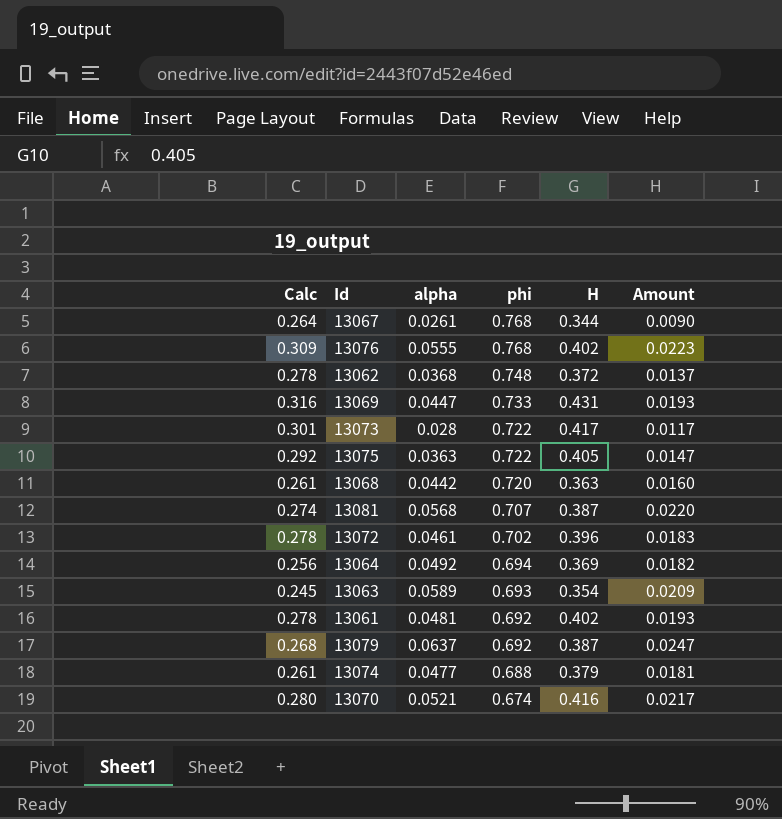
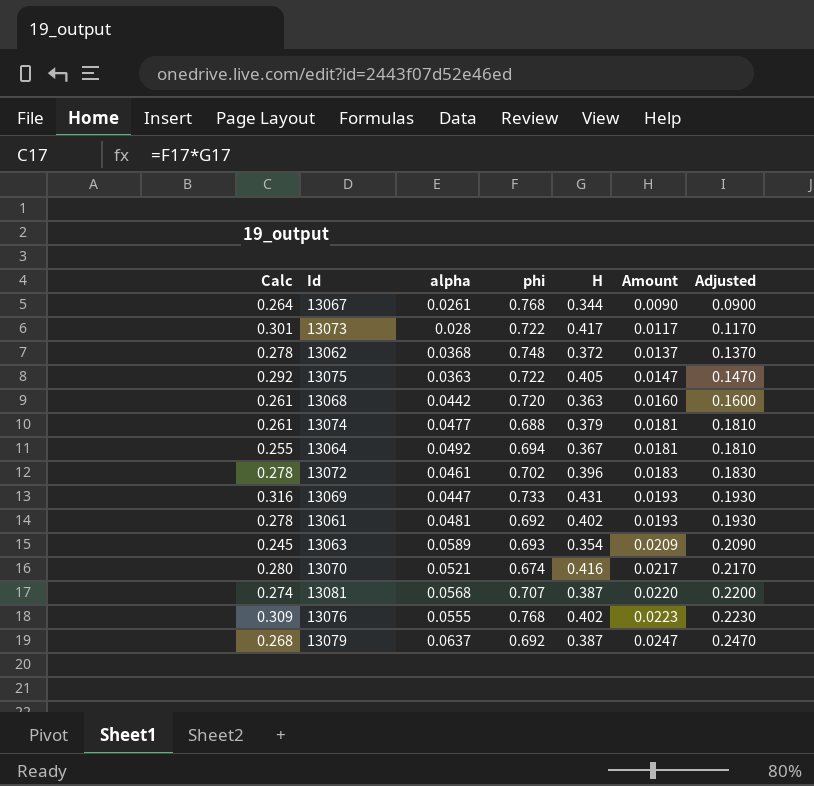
row order: phi descending -> Amount ascending
column Adjusted | formula: none -> [Amount] * 10
13064 | Calc: 0.256 -> 0.255
13064 | H: 0.369 -> 0.367
13064 | Amount: 0.0182 -> 0.0181

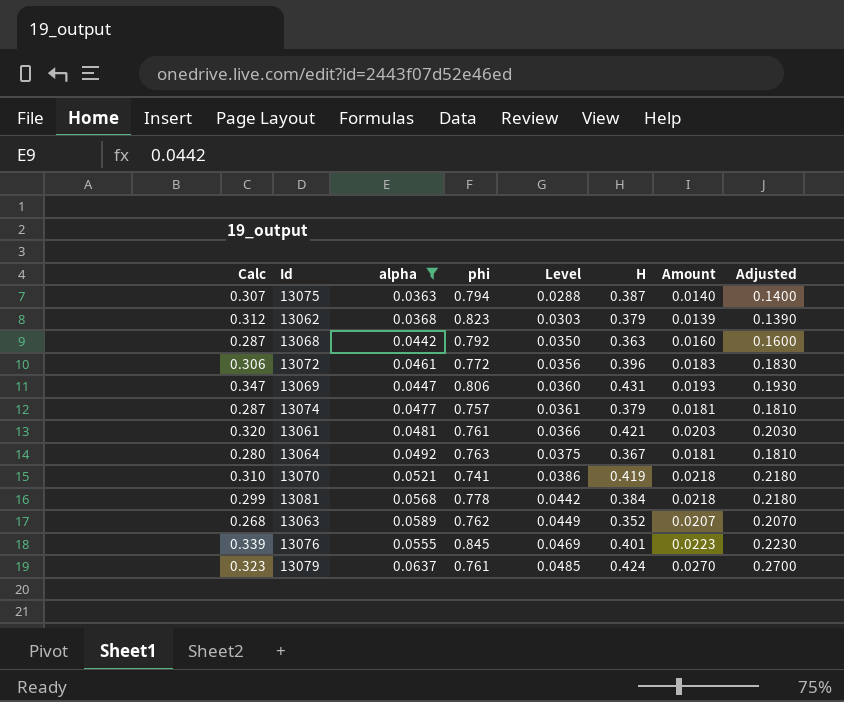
filter: none -> alpha >= 0.0363
row order: Amount ascending -> Level ascending
column Level | formula: none -> [alpha] * [phi]
13075 | Calc: 0.292 -> 0.307
13075 | phi: 0.722 -> 0.794
13075 | H: 0.405 -> 0.387
13075 | Amount: 0.0147 -> 0.0140
13075 | Adjusted: 0.1470 -> 0.1400
13062 | Calc: 0.278 -> 0.312
13062 | phi: 0.748 -> 0.823
13062 | H: 0.372 -> 0.379
13062 | Amount: 0.0137 -> 0.0139
13062 | Adjusted: 0.1370 -> 0.1390
13068 | Calc: 0.261 -> 0.287
13068 | phi: 0.720 -> 0.792
13072 | Calc: 0.278 -> 0.306
13072 | phi: 0.702 -> 0.772
13069 | Calc: 0.316 -> 0.347
13069 | phi: 0.733 -> 0.806
13074 | Calc: 0.261 -> 0.287
13074 | phi: 0.688 -> 0.757
13061 | Calc: 0.278 -> 0.320
13061 | phi: 0.692 -> 0.761
13061 | H: 0.402 -> 0.421
13061 | Amount: 0.0193 -> 0.0203
13061 | Adjusted: 0.1930 -> 0.2030
13064 | Calc: 0.255 -> 0.280
13064 | phi: 0.694 -> 0.763
13070 | Calc: 0.280 -> 0.310
13070 | phi: 0.674 -> 0.741
13070 | H: 0.416 -> 0.419
13070 | Amount: 0.0217 -> 0.0218
13070 | Adjusted: 0.2170 -> 0.2180
13081 | Calc: 0.274 -> 0.299
13081 | phi: 0.707 -> 0.778
13081 | H: 0.387 -> 0.384
13081 | Amount: 0.0220 -> 0.0218
13081 | Adjusted: 0.2200 -> 0.2180
13063 | Calc: 0.245 -> 0.268
13063 | phi: 0.693 -> 0.762
13063 | H: 0.354 -> 0.352
13063 | Amount: 0.0209 -> 0.0207
13063 | Adjusted: 0.2090 -> 0.2070
13076 | Calc: 0.309 -> 0.339
13076 | phi: 0.768 -> 0.845
13076 | H: 0.402 -> 0.401
13079 | Calc: 0.268 -> 0.323
13079 | phi: 0.692 -> 0.761
13079 | H: 0.387 -> 0.424
13079 | Amount: 0.0247 -> 0.0270
13079 | Adjusted: 0.2470 -> 0.2700

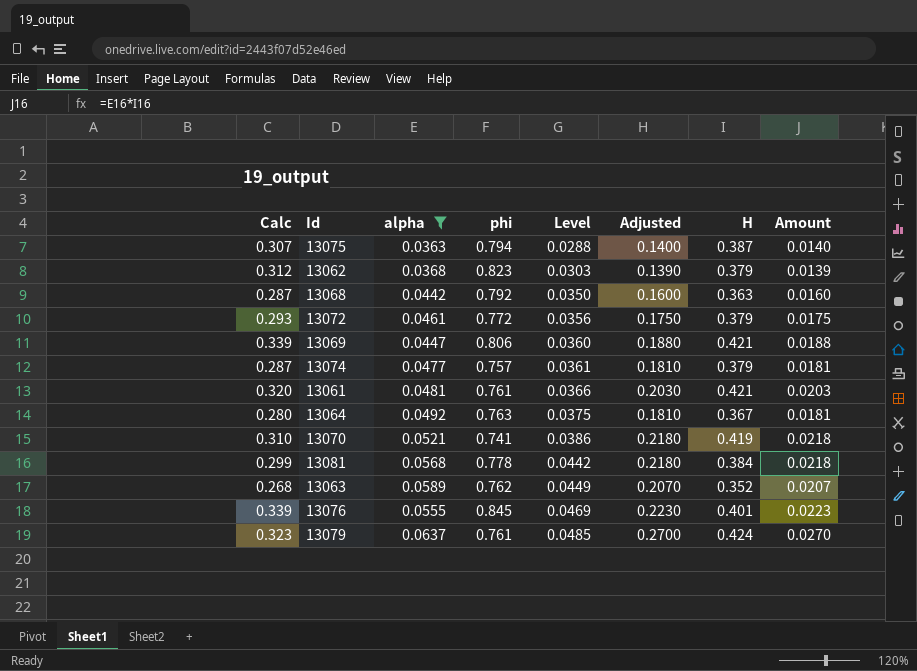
column Adjusted | position: 8 -> 6
13072 | Calc: 0.306 -> 0.293
13072 | Adjusted: 0.1830 -> 0.1750
13072 | H: 0.396 -> 0.379
13072 | Amount: 0.0183 -> 0.0175
13069 | Calc: 0.347 -> 0.339
13069 | Adjusted: 0.1930 -> 0.1880
13069 | H: 0.431 -> 0.421
13069 | Amount: 0.0193 -> 0.0188

